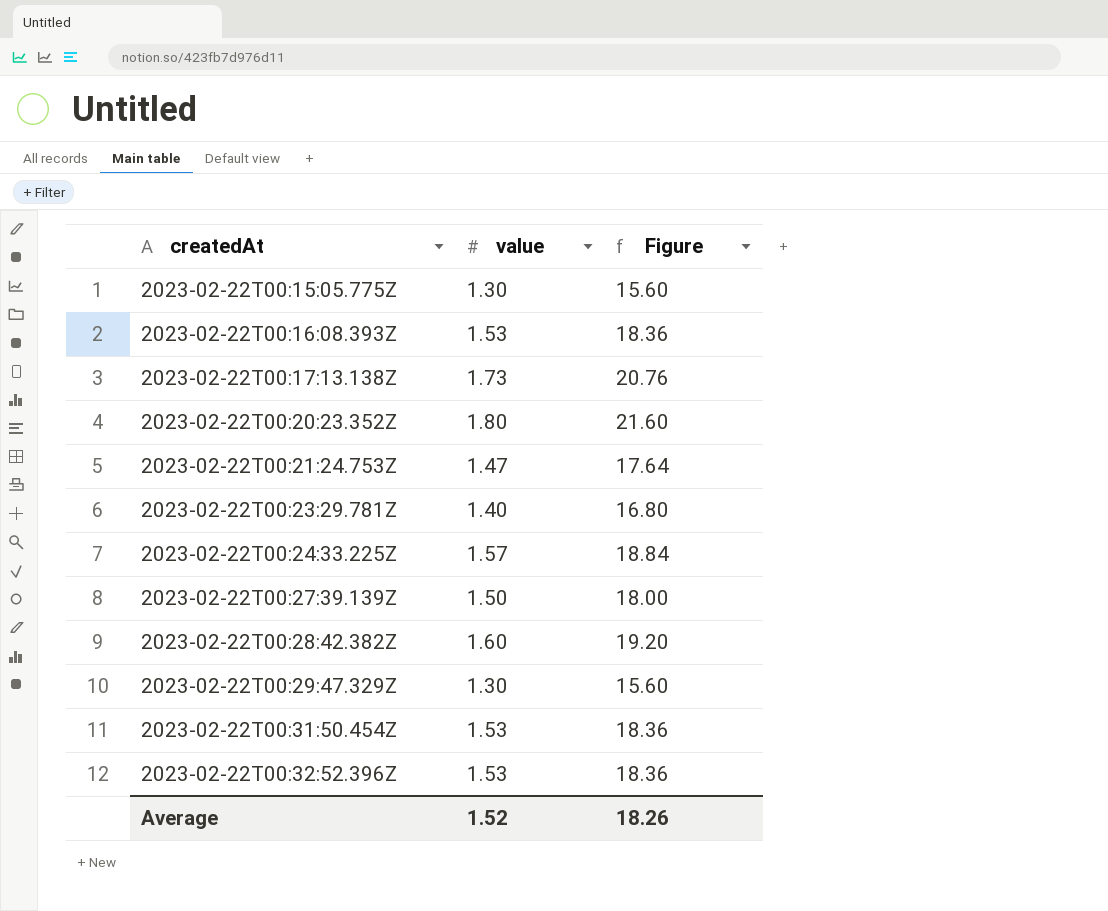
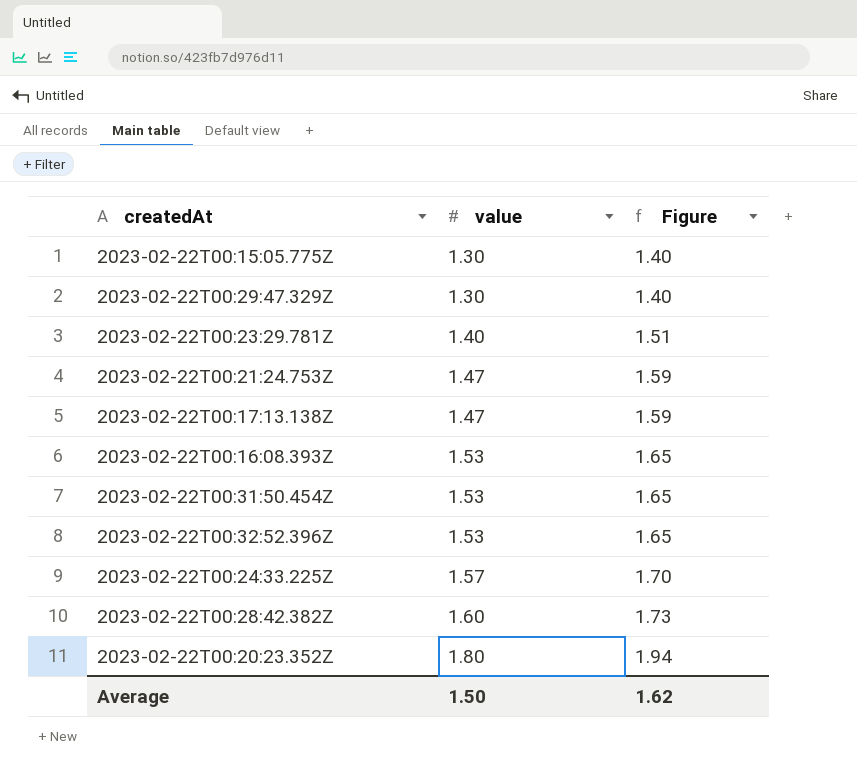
row order: createdAt ascending -> value ascending
column Figure | formula: [value] * 12 -> [value] * 1.08
row 2023-02-22T00:27:39.139Z: 1.50 | 18.00 -> none
2023-02-22T00:17:13.138Z | value: 1.73 -> 1.47
Average | value: 1.52 -> 1.50
Average | Figure: 18.26 -> 1.62

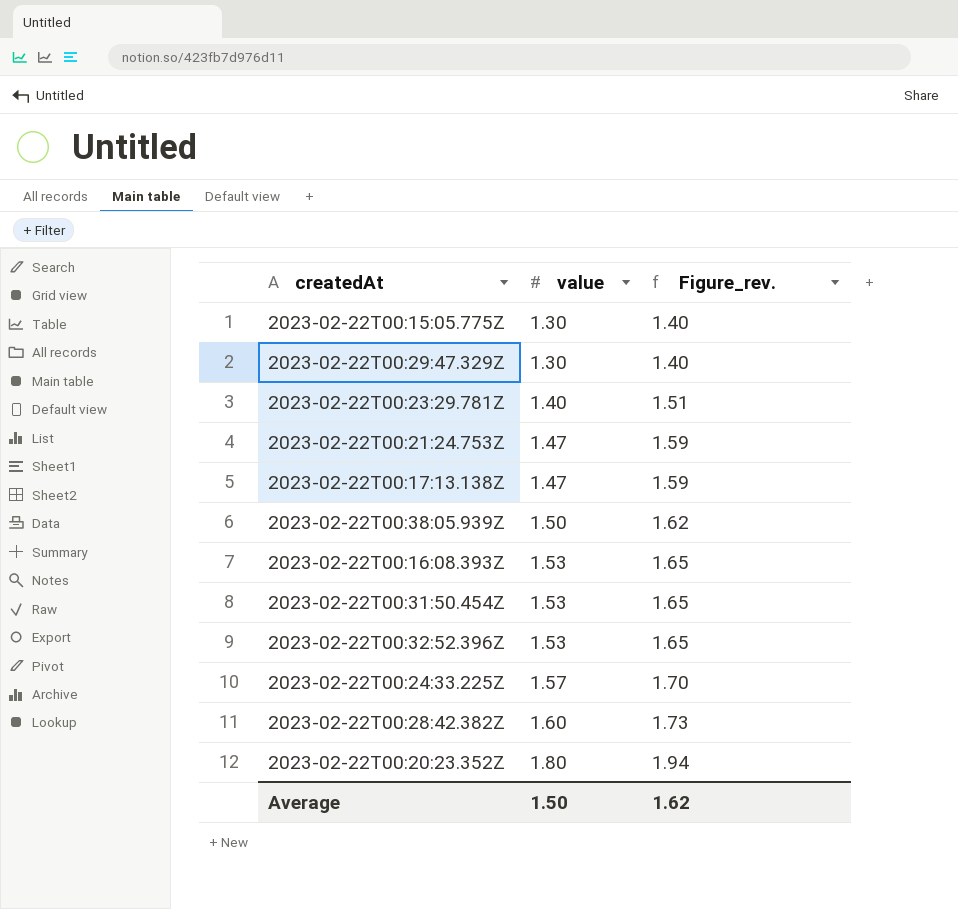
column name: Figure -> Figure_rev.
row 2023-02-22T00:38:05.939Z: none -> 1.50 | 1.62

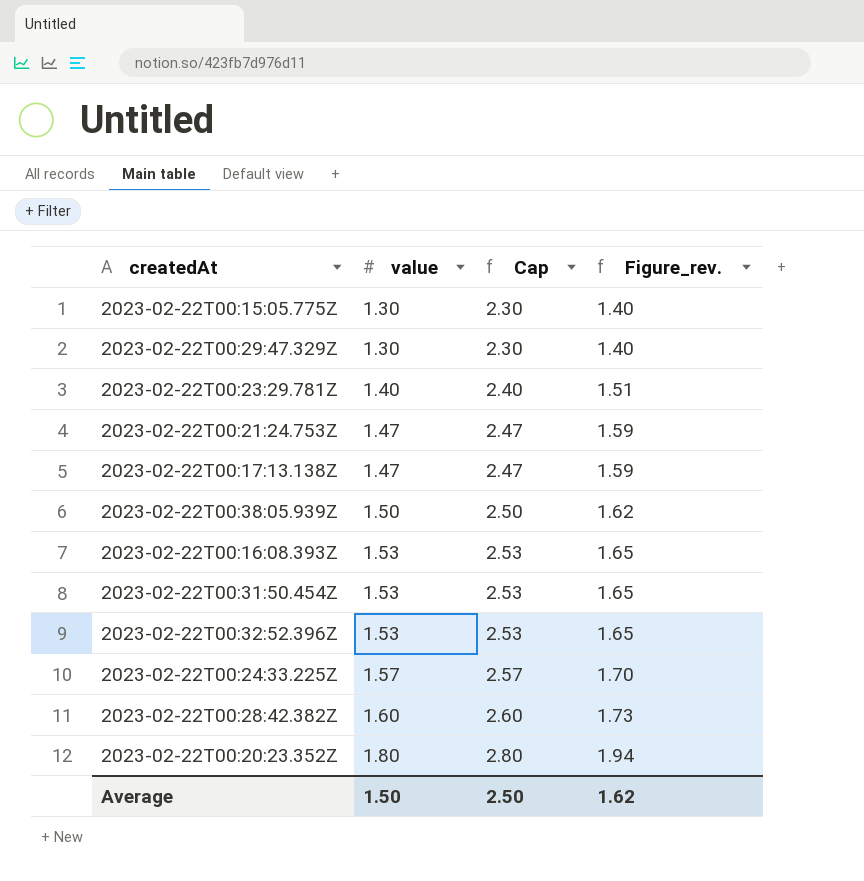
column Cap | formula: none -> [value] + 1

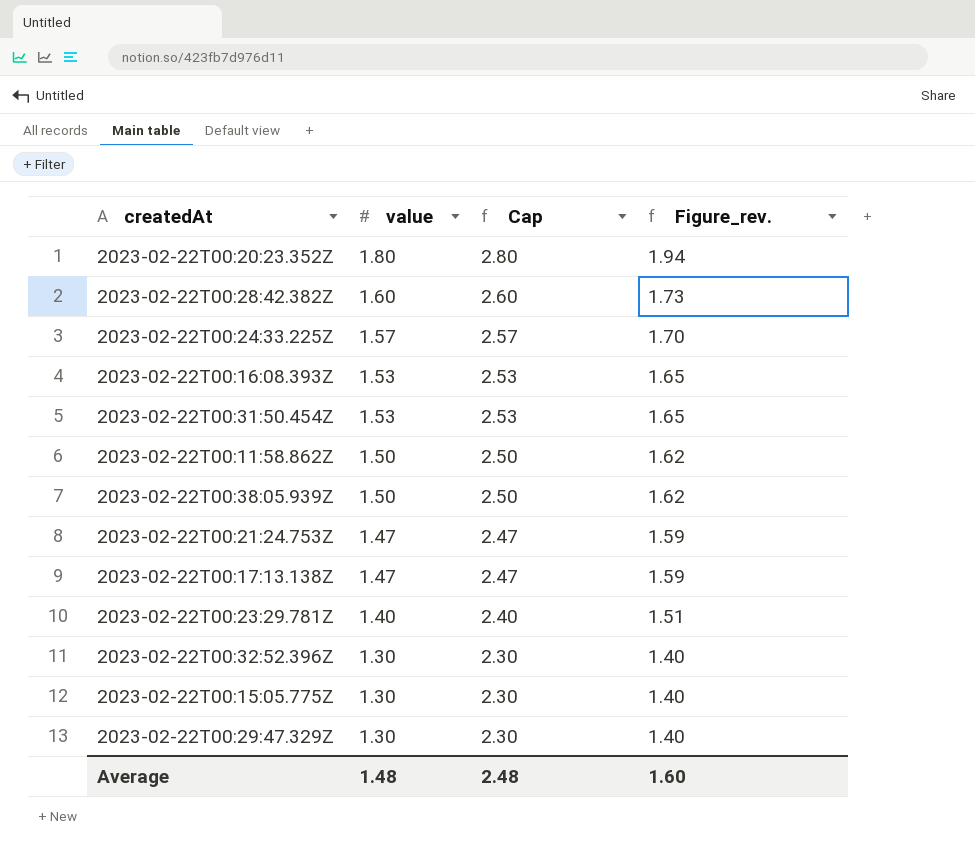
row order: value ascending -> value descending
row 2023-02-22T00:11:58.862Z: none -> 1.50 | 2.50 | 1.62
2023-02-22T00:32:52.396Z | value: 1.53 -> 1.30
2023-02-22T00:32:52.396Z | Cap: 2.53 -> 2.30
2023-02-22T00:32:52.396Z | Figure_rev.: 1.65 -> 1.40
Average | value: 1.50 -> 1.48
Average | Cap: 2.50 -> 2.48
Average | Figure_rev.: 1.62 -> 1.60

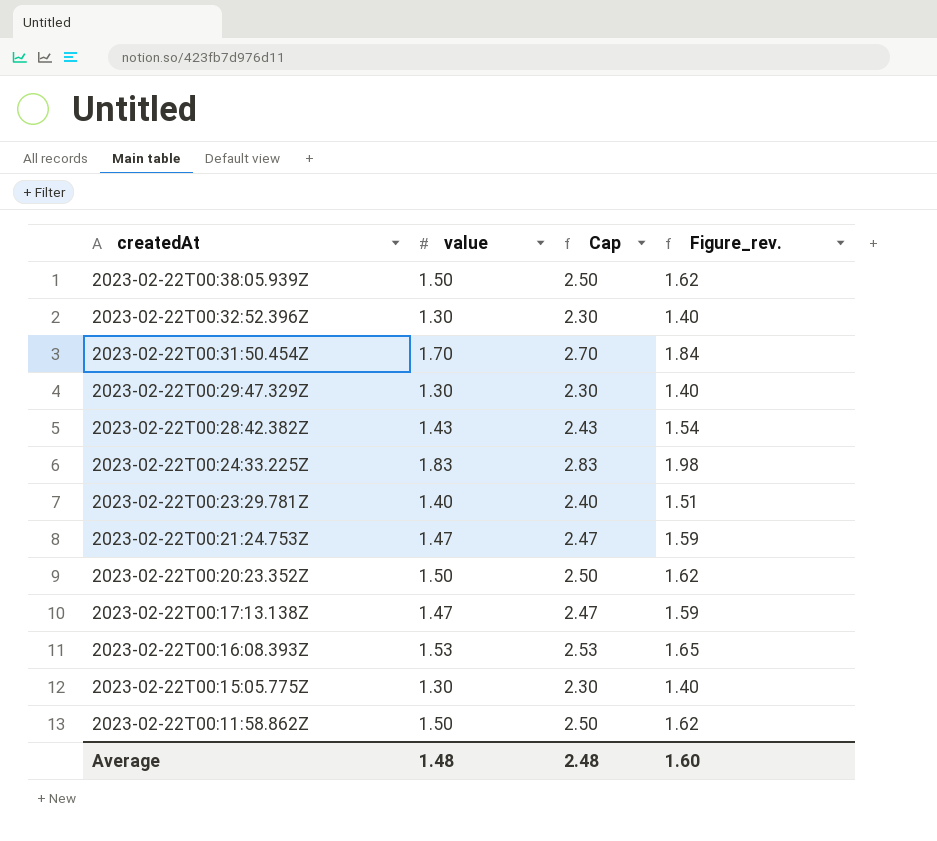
row order: value descending -> createdAt descending
2023-02-22T00:31:50.454Z | value: 1.53 -> 1.70
2023-02-22T00:31:50.454Z | Cap: 2.53 -> 2.70
2023-02-22T00:31:50.454Z | Figure_rev.: 1.65 -> 1.84
2023-02-22T00:28:42.382Z | value: 1.60 -> 1.43
2023-02-22T00:28:42.382Z | Cap: 2.60 -> 2.43
2023-02-22T00:28:42.382Z | Figure_rev.: 1.73 -> 1.54
2023-02-22T00:24:33.225Z | value: 1.57 -> 1.83
2023-02-22T00:24:33.225Z | Cap: 2.57 -> 2.83
2023-02-22T00:24:33.225Z | Figure_rev.: 1.70 -> 1.98
2023-02-22T00:20:23.352Z | value: 1.80 -> 1.50
2023-02-22T00:20:23.352Z | Cap: 2.80 -> 2.50
2023-02-22T00:20:23.352Z | Figure_rev.: 1.94 -> 1.62

